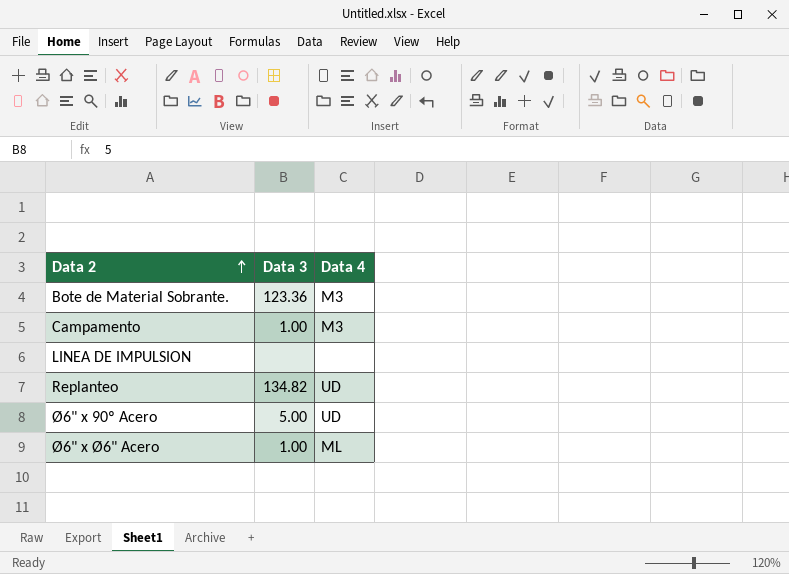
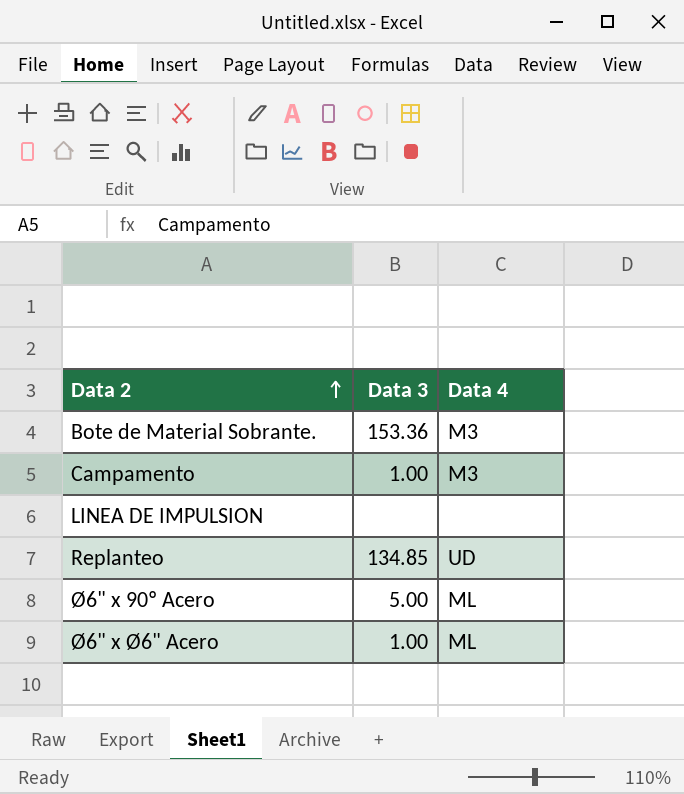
Bote de Material Sobrante. | Data 3: 123.36 -> 153.36
Replanteo | Data 3: 134.82 -> 134.85
Ø6" x 90º Acero | Data 4: UD -> ML

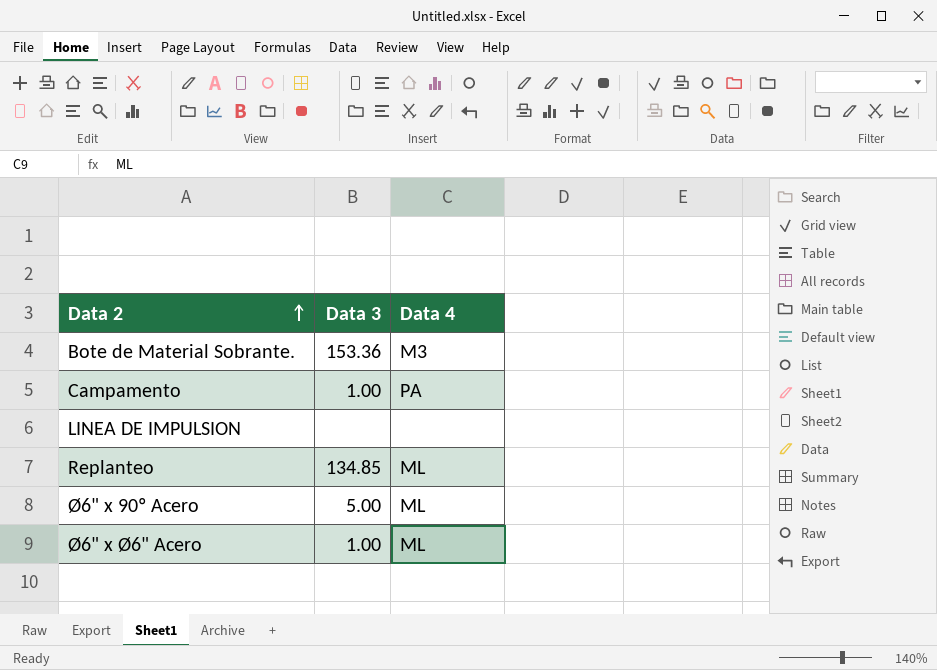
Campamento | Data 4: M3 -> PA
Replanteo | Data 4: UD -> ML

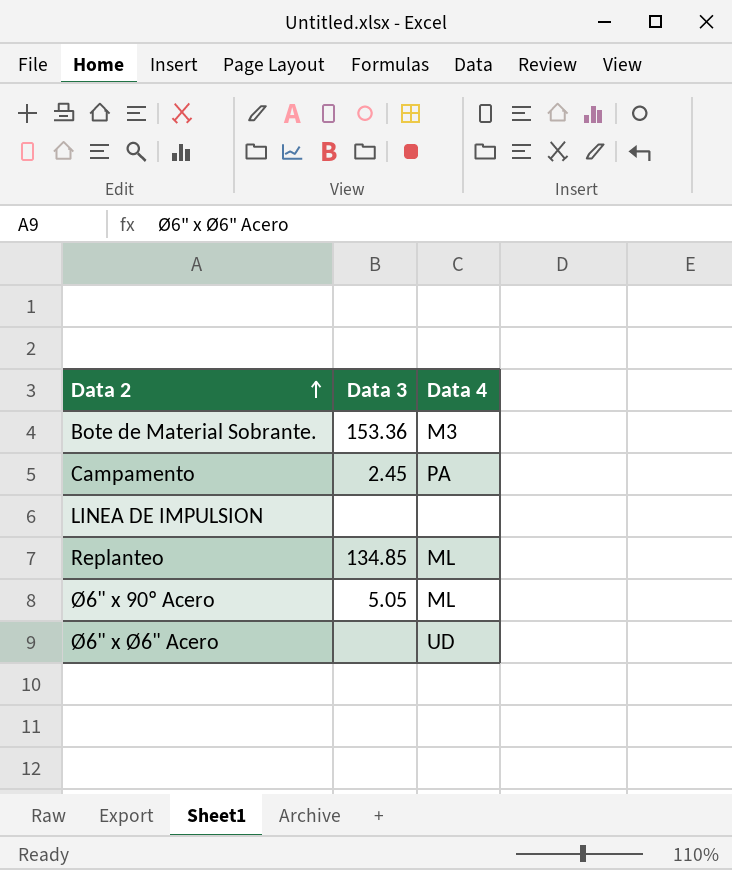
Campamento | Data 3: 1.00 -> 2.45
Ø6" x 90º Acero | Data 3: 5.00 -> 5.05
Ø6" x Ø6" Acero | Data 3: 1.00 -> none
Ø6" x Ø6" Acero | Data 4: ML -> UD

